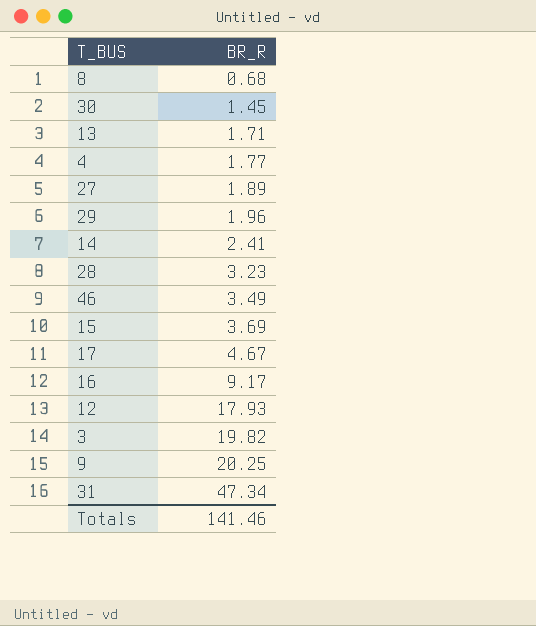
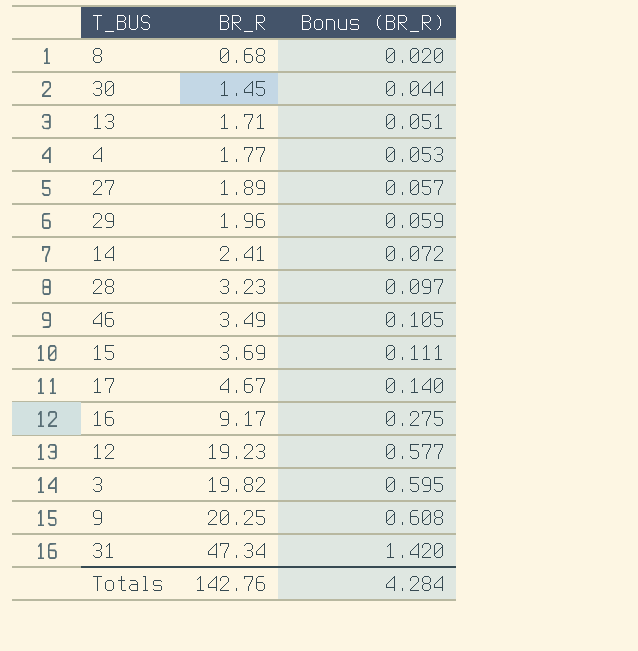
column Bonus (BR_R) | formula: none -> [BR_R] * 0.03
12 | BR_R: 17.93 -> 19.23
Totals | BR_R: 141.46 -> 142.76

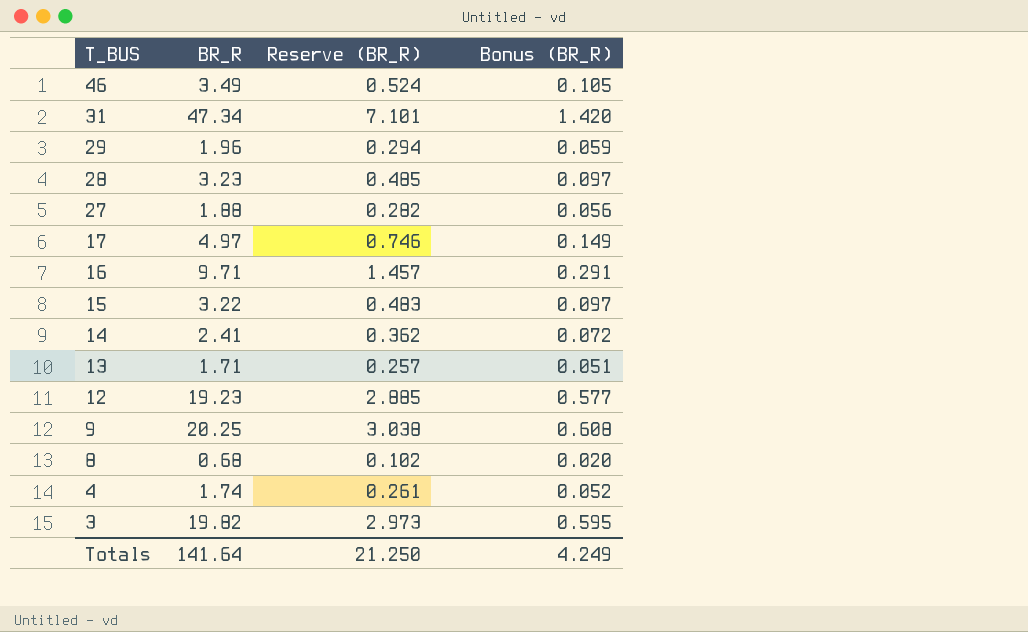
row order: BR_R ascending -> T_BUS descending
column Reserve (BR_R) | formula: none -> [BR_R] * 0.15
row 30: 1.45 | 0.044 -> none
27 | BR_R: 1.89 -> 1.88
27 | Bonus (BR_R): 0.057 -> 0.056
17 | BR_R: 4.67 -> 4.97
17 | Bonus (BR_R): 0.140 -> 0.149
16 | BR_R: 9.17 -> 9.71
16 | Bonus (BR_R): 0.275 -> 0.291
15 | BR_R: 3.69 -> 3.22
15 | Bonus (BR_R): 0.111 -> 0.097
4 | BR_R: 1.77 -> 1.74
4 | Bonus (BR_R): 0.053 -> 0.052
Totals | BR_R: 142.76 -> 141.64
Totals | Bonus (BR_R): 4.284 -> 4.249

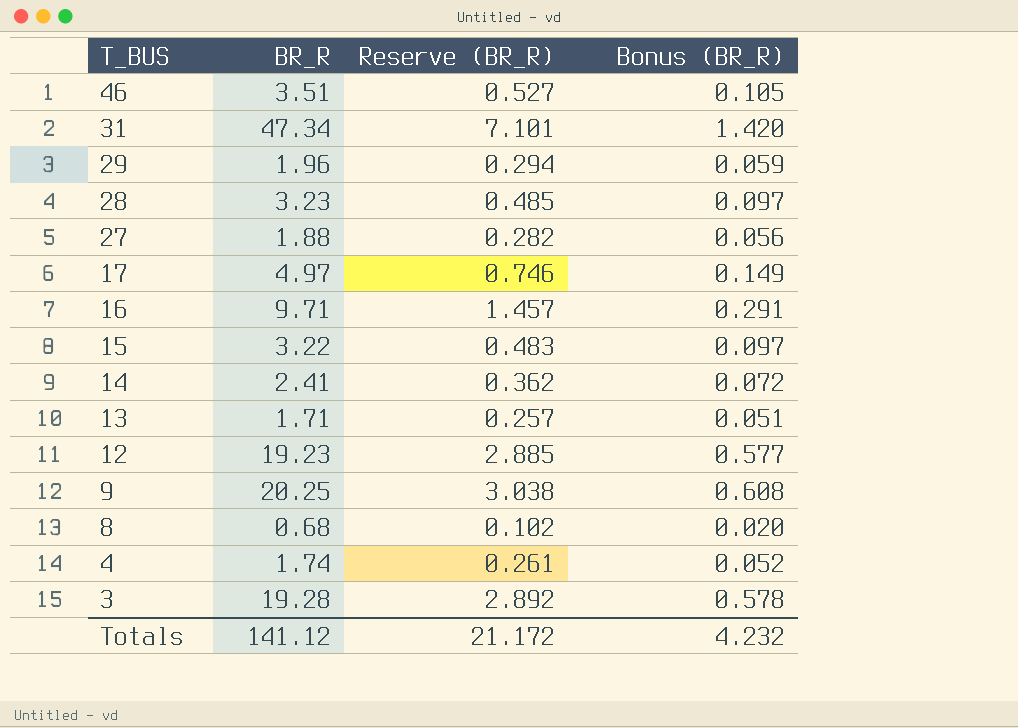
46 | BR_R: 3.49 -> 3.51
46 | Reserve (BR_R): 0.524 -> 0.527
3 | BR_R: 19.82 -> 19.28
3 | Reserve (BR_R): 2.973 -> 2.892
3 | Bonus (BR_R): 0.595 -> 0.578
Totals | BR_R: 141.64 -> 141.12
Totals | Reserve (BR_R): 21.250 -> 21.172
Totals | Bonus (BR_R): 4.249 -> 4.232

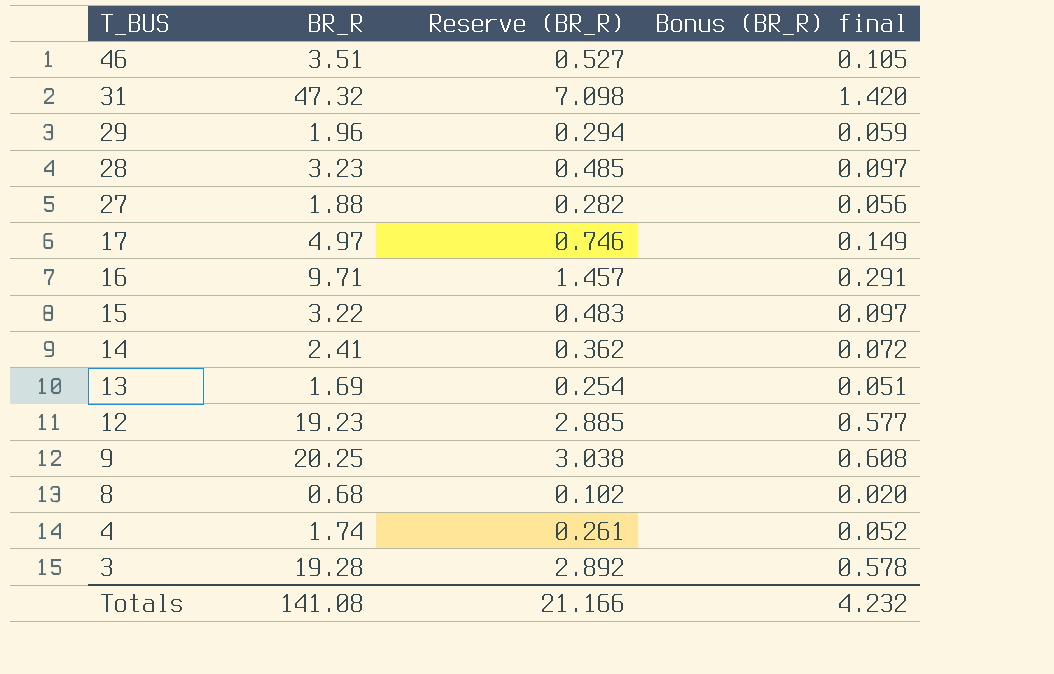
column name: Bonus (BR_R) -> Bonus (BR_R) final
31 | BR_R: 47.34 -> 47.32
31 | Reserve (BR_R): 7.101 -> 7.098
13 | BR_R: 1.71 -> 1.69
13 | Reserve (BR_R): 0.257 -> 0.254
Totals | BR_R: 141.12 -> 141.08
Totals | Reserve (BR_R): 21.172 -> 21.166

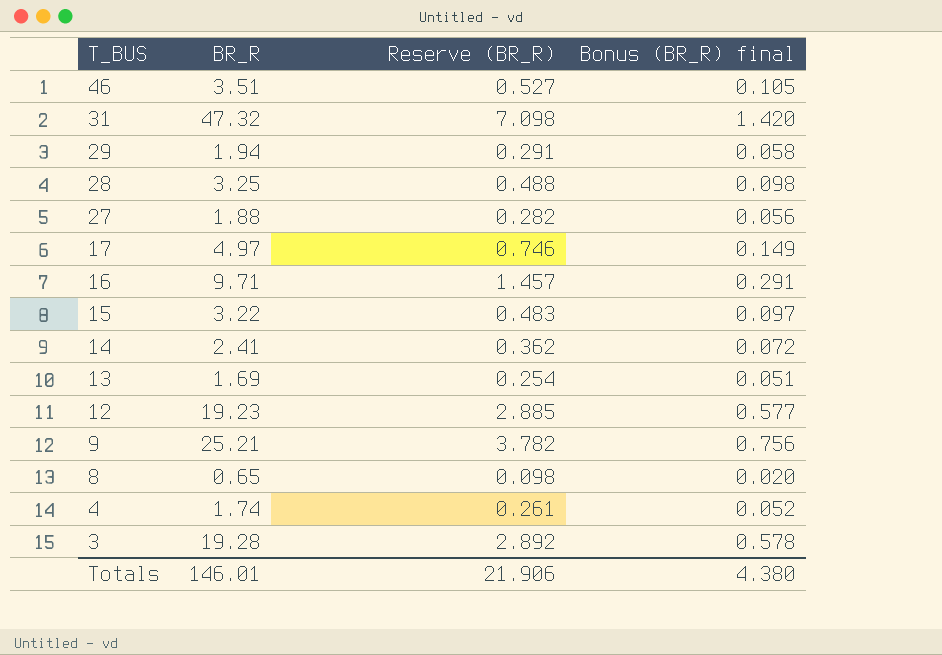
29 | BR_R: 1.96 -> 1.94
29 | Reserve (BR_R): 0.294 -> 0.291
29 | Bonus (BR_R) final: 0.059 -> 0.058
28 | BR_R: 3.23 -> 3.25
28 | Reserve (BR_R): 0.485 -> 0.488
28 | Bonus (BR_R) final: 0.097 -> 0.098
9 | BR_R: 20.25 -> 25.21
9 | Reserve (BR_R): 3.038 -> 3.782
9 | Bonus (BR_R) final: 0.608 -> 0.756
8 | BR_R: 0.68 -> 0.65
8 | Reserve (BR_R): 0.102 -> 0.098
Totals | BR_R: 141.08 -> 146.01
Totals | Reserve (BR_R): 21.166 -> 21.906
Totals | Bonus (BR_R) final: 4.232 -> 4.380

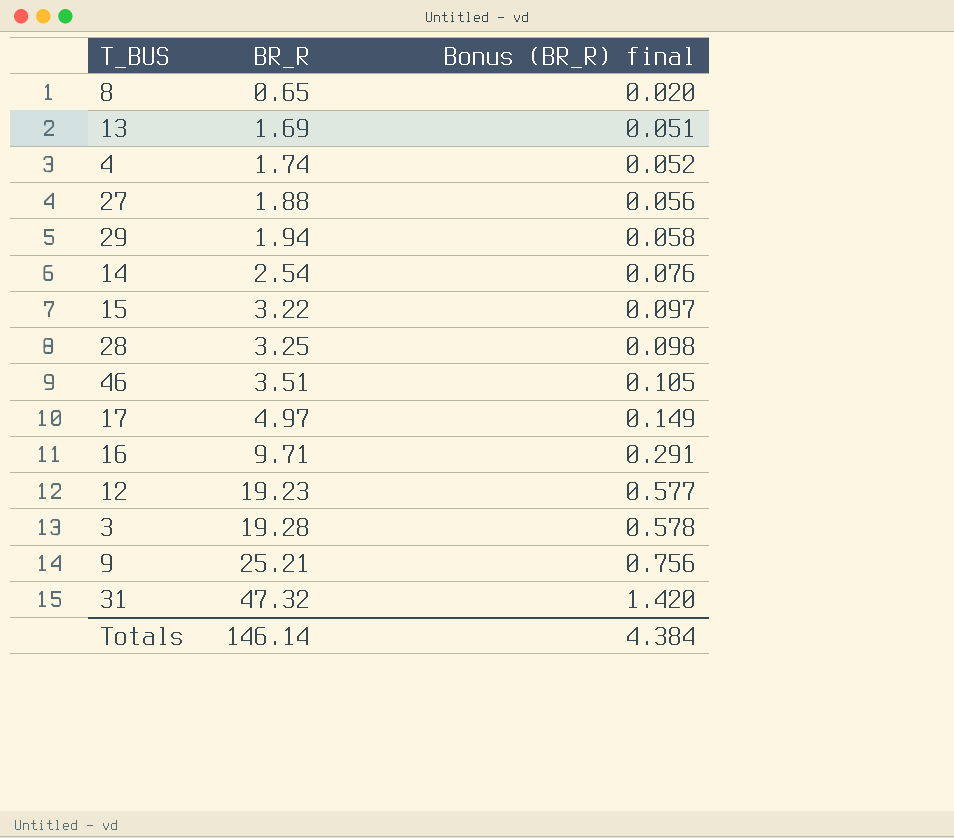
row order: T_BUS descending -> BR_R ascending
column Reserve (BR_R) | formula: [BR_R] * 0.15 -> none
14 | BR_R: 2.41 -> 2.54
14 | Bonus (BR_R) final: 0.072 -> 0.076
Totals | BR_R: 146.01 -> 146.14
Totals | Bonus (BR_R) final: 4.380 -> 4.384

